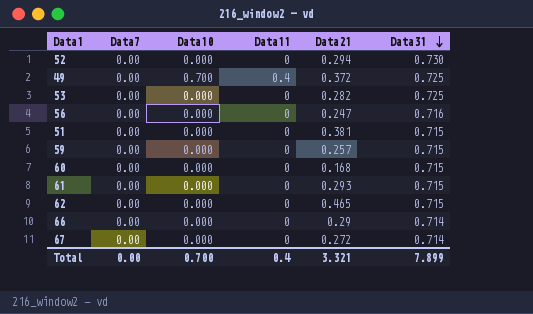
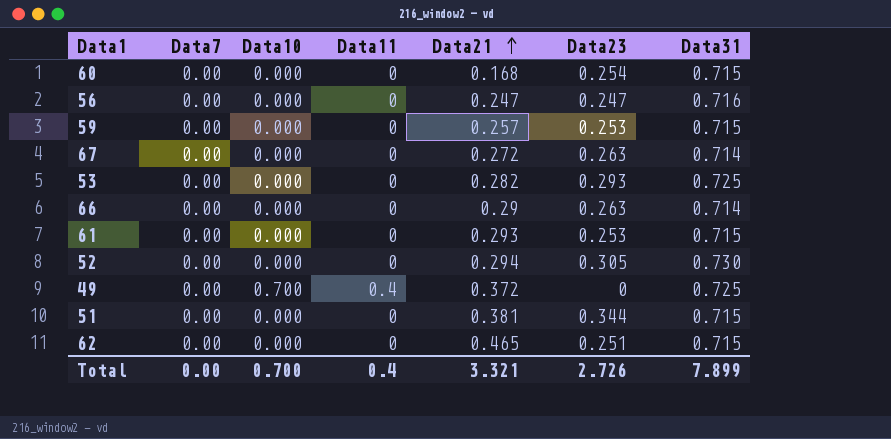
row order: Data31 descending -> Data21 ascending
column Data23 | position: none -> 6

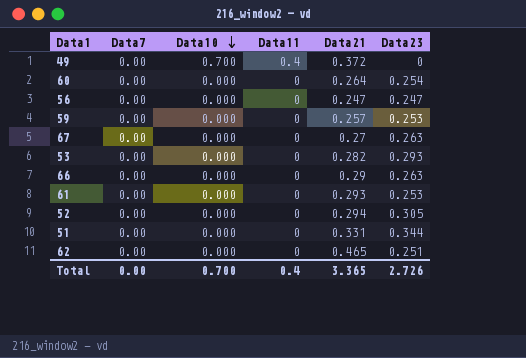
row order: Data21 ascending -> Data10 descending
column Data31 | position: 7 -> none
60 | Data21: 0.168 -> 0.264
67 | Data21: 0.272 -> 0.27
51 | Data21: 0.381 -> 0.331
Total | Data21: 3.321 -> 3.365

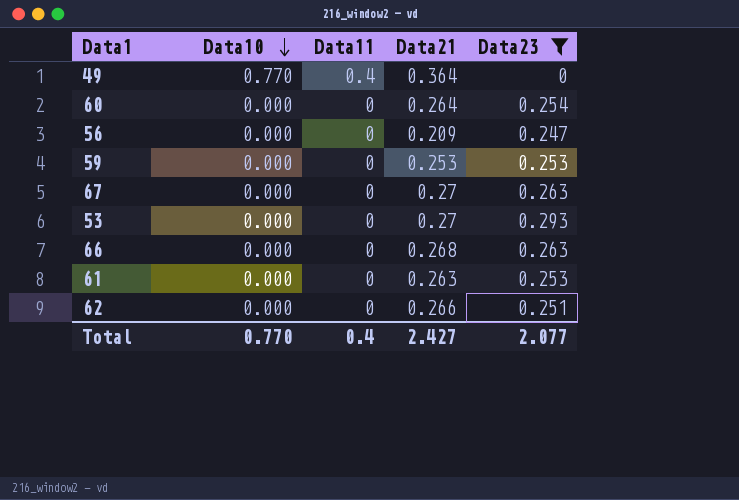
filter: none -> Data23 <= 0.293
column Data7 | position: 2 -> none
49 | Data10: 0.700 -> 0.770
49 | Data21: 0.372 -> 0.364
56 | Data21: 0.247 -> 0.209
59 | Data21: 0.257 -> 0.253
53 | Data21: 0.282 -> 0.27
66 | Data21: 0.29 -> 0.268
61 | Data21: 0.293 -> 0.263
62 | Data21: 0.465 -> 0.266
Total | Data10: 0.700 -> 0.770
Total | Data21: 3.365 -> 2.427
Total | Data23: 2.726 -> 2.077

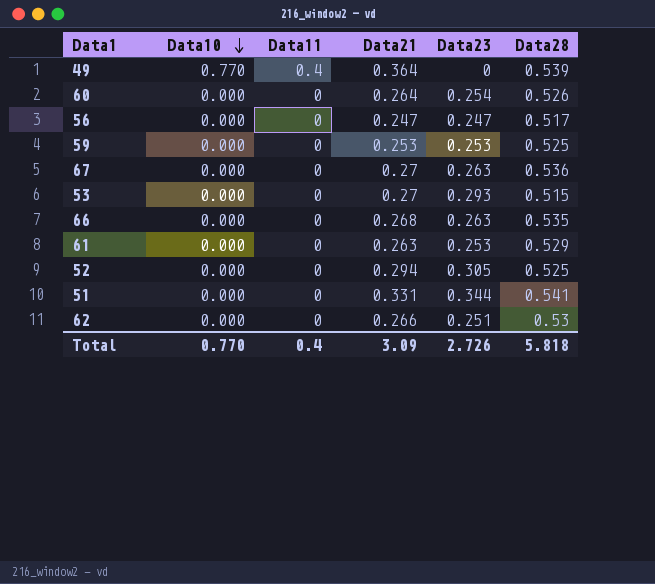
filter: Data23 <= 0.293 -> none
column Data28 | position: none -> 6
56 | Data21: 0.209 -> 0.247
Total | Data21: 2.427 -> 3.09
Total | Data23: 2.077 -> 2.726

